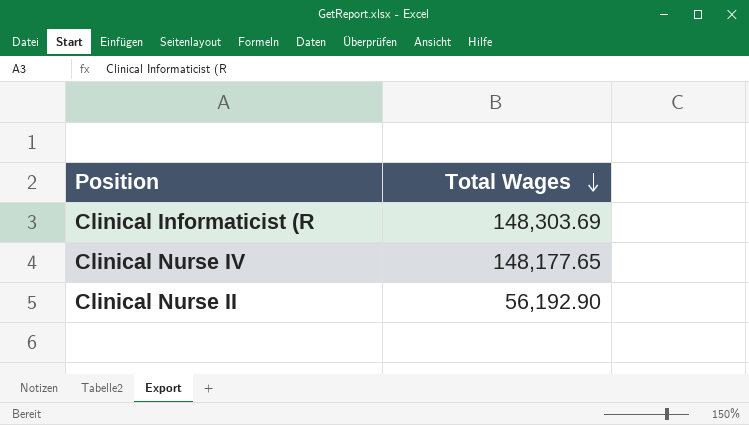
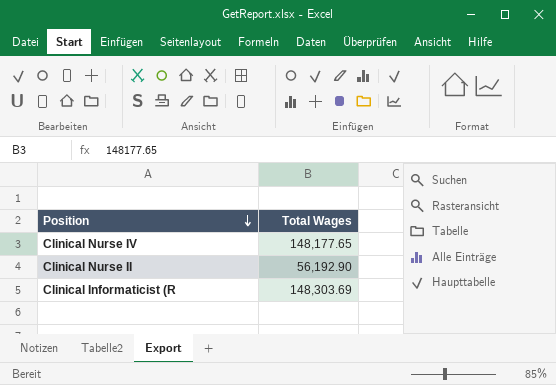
row order: Total Wages descending -> Position descending

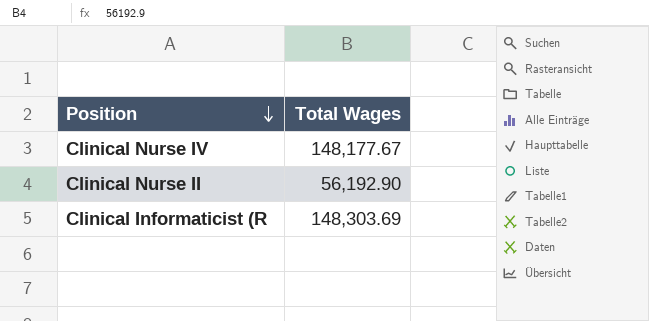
Clinical Nurse IV | Total Wages: 148,177.65 -> 148,177.67

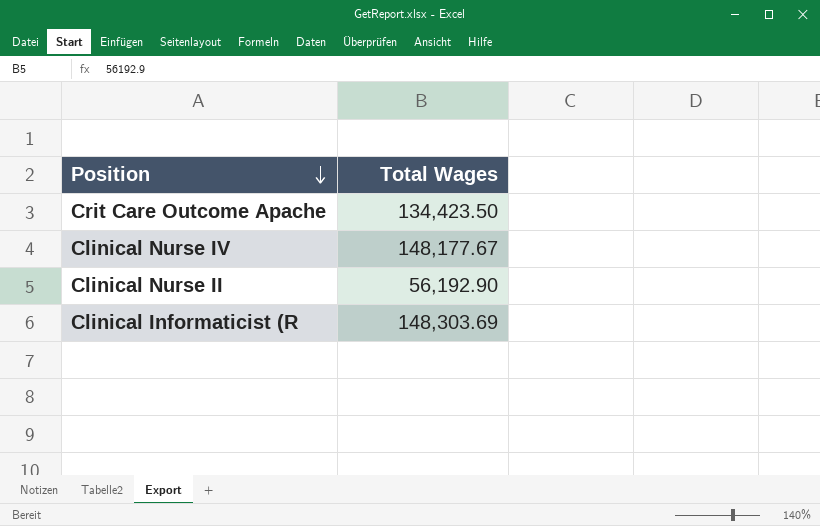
row Crit Care Outcome Apache: none -> 134,423.50

